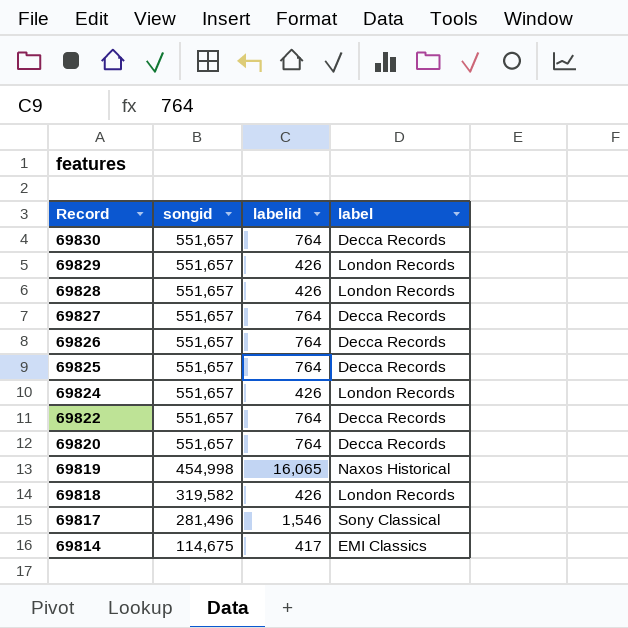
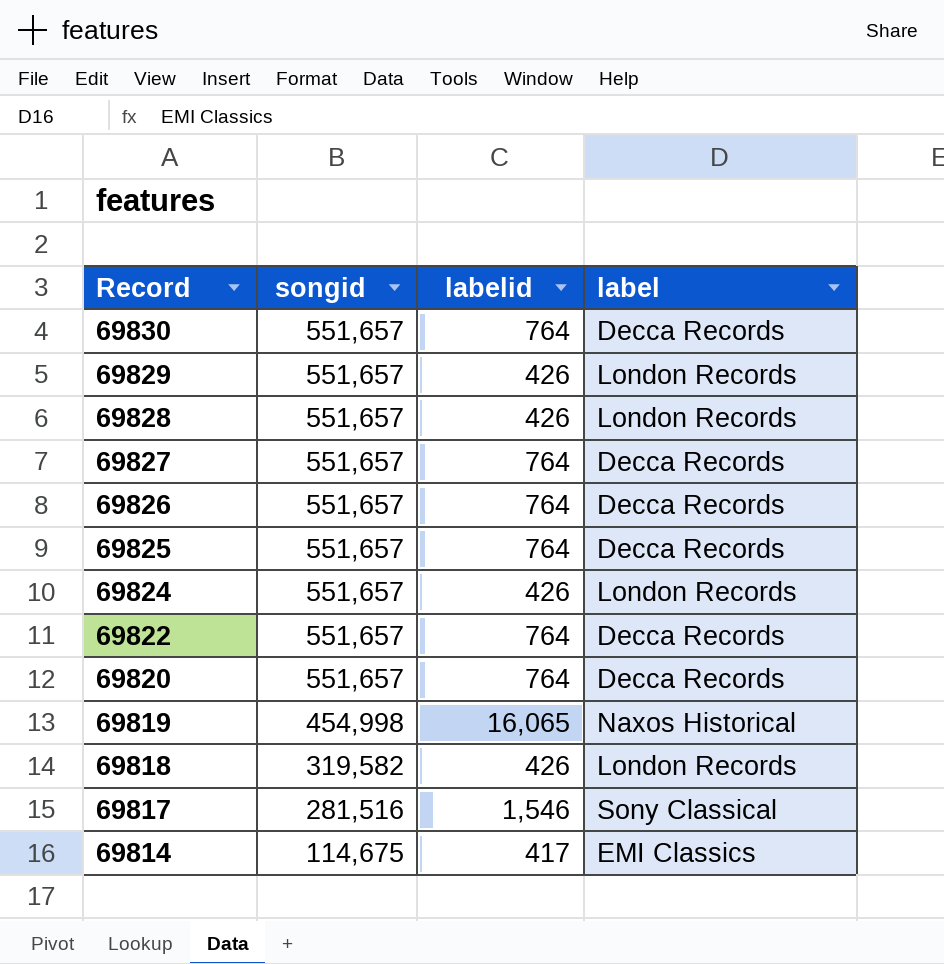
69817 | songid: 281,496 -> 281,516

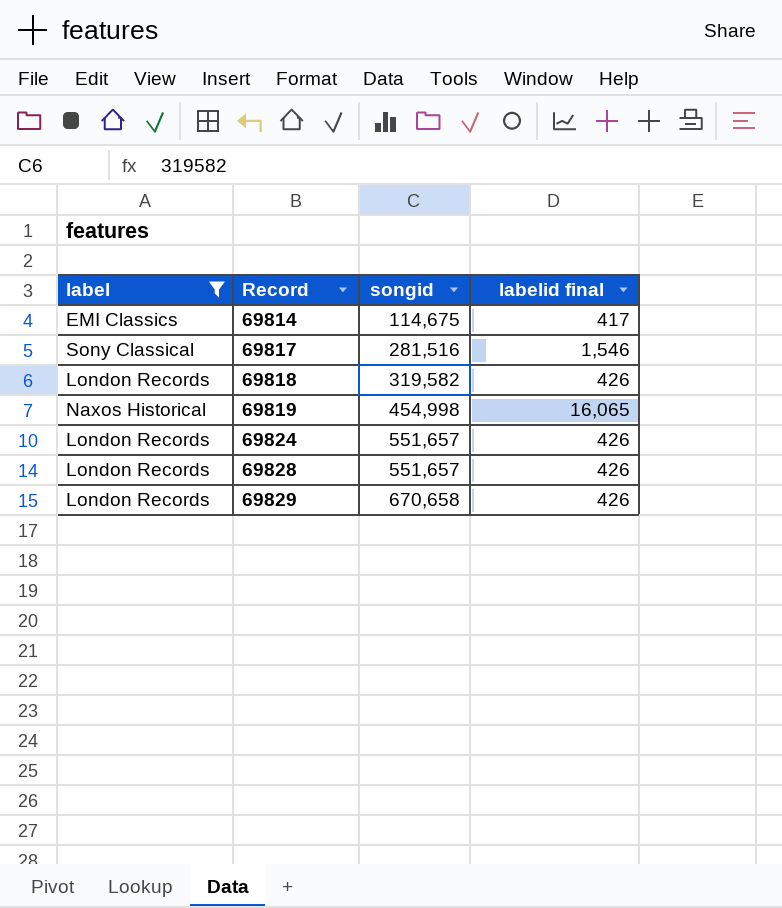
filter: none -> label != Decca Records
row order: Record descending -> Record ascending
column label | position: 4 -> 1
column name: labelid -> labelid final
69829 | songid: 551,657 -> 670,658

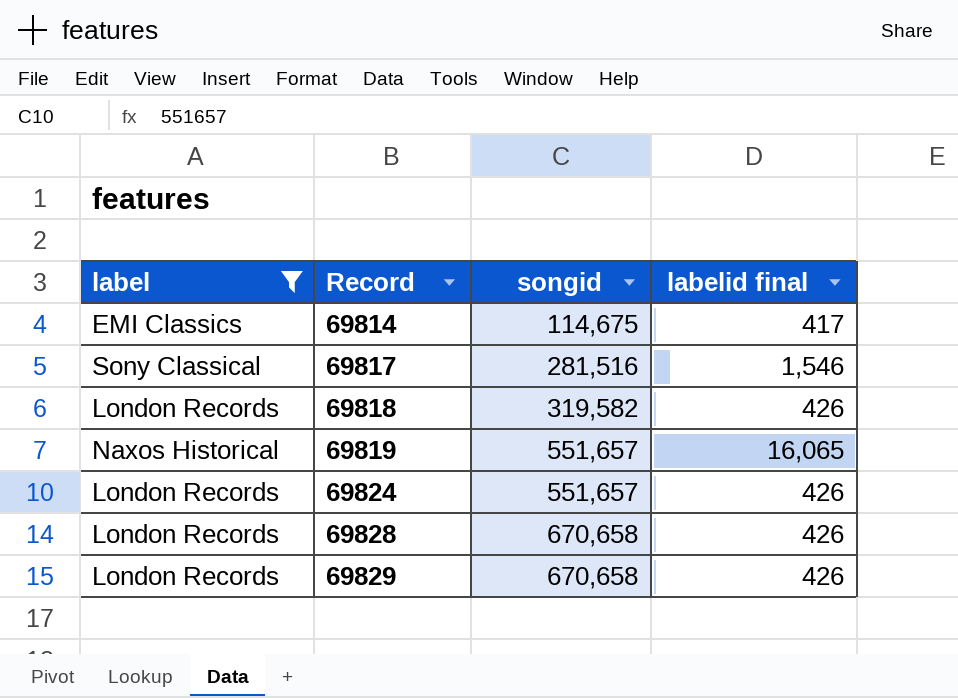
69819 | songid: 454,998 -> 551,657
69828 | songid: 551,657 -> 670,658

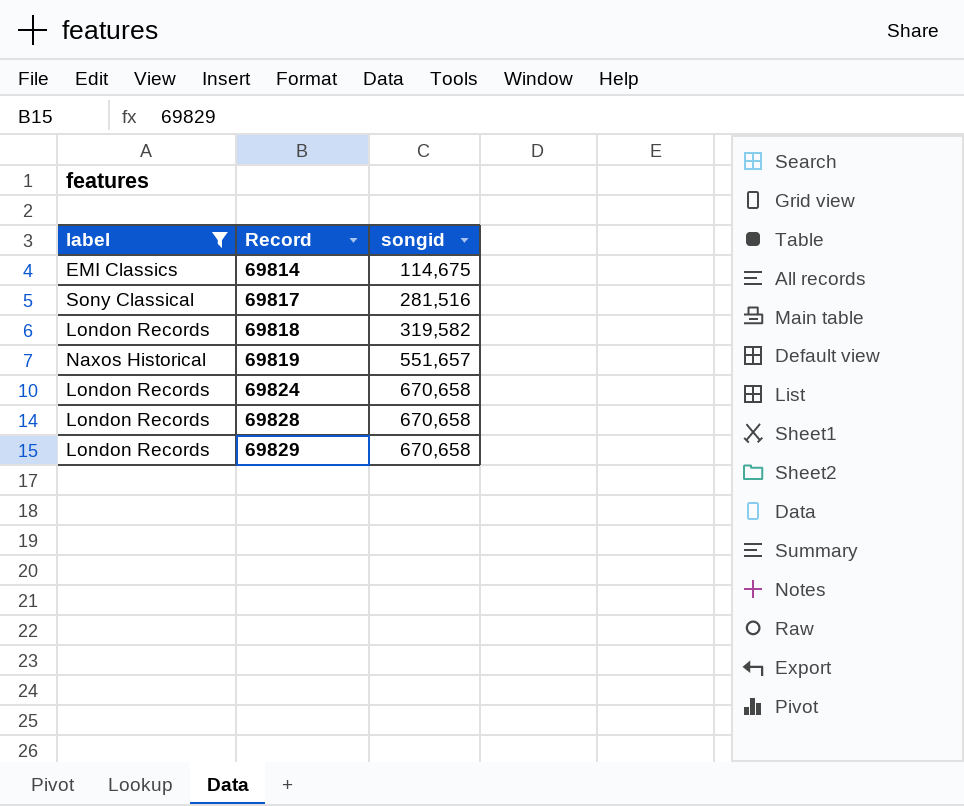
column labelid final | position: 4 -> none
69824 | songid: 551,657 -> 670,658

